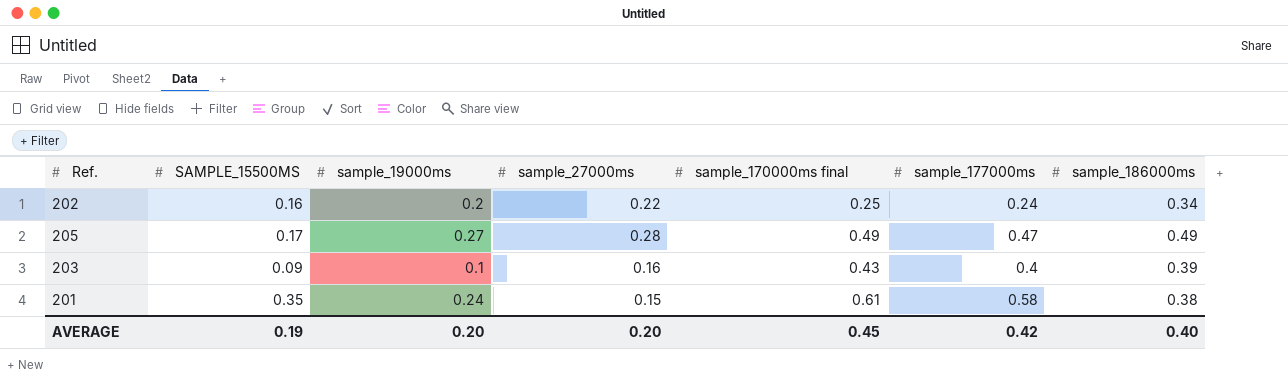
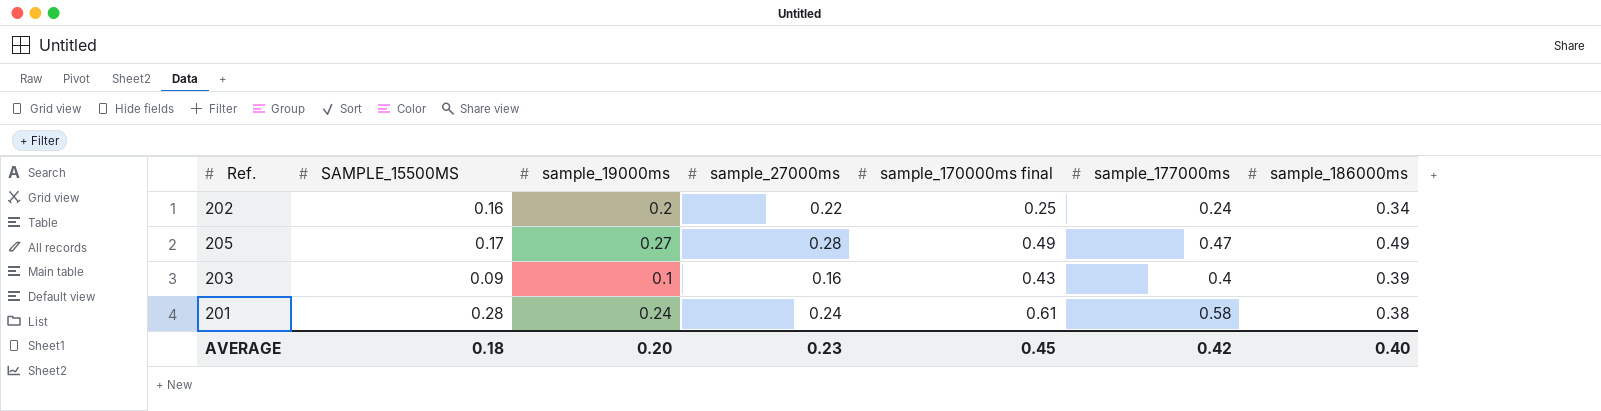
201 | SAMPLE_15500MS: 0.35 -> 0.28
201 | sample_27000ms: 0.15 -> 0.24
AVERAGE | SAMPLE_15500MS: 0.19 -> 0.18
AVERAGE | sample_27000ms: 0.20 -> 0.23

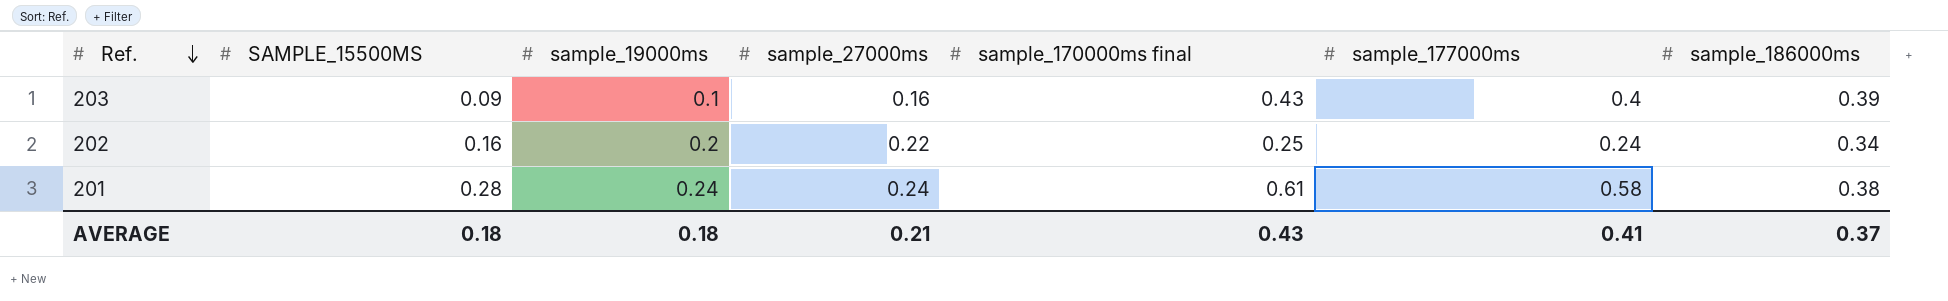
row order: none -> Ref. descending
row 205: 0.17 | 0.27 | 0.28 | 0.49 | 0.47 | 0.49 -> none
AVERAGE | sample_19000ms: 0.20 -> 0.18
AVERAGE | sample_27000ms: 0.23 -> 0.21
AVERAGE | sample_170000ms final: 0.45 -> 0.43
AVERAGE | sample_177000ms: 0.42 -> 0.41
AVERAGE | sample_186000ms: 0.40 -> 0.37

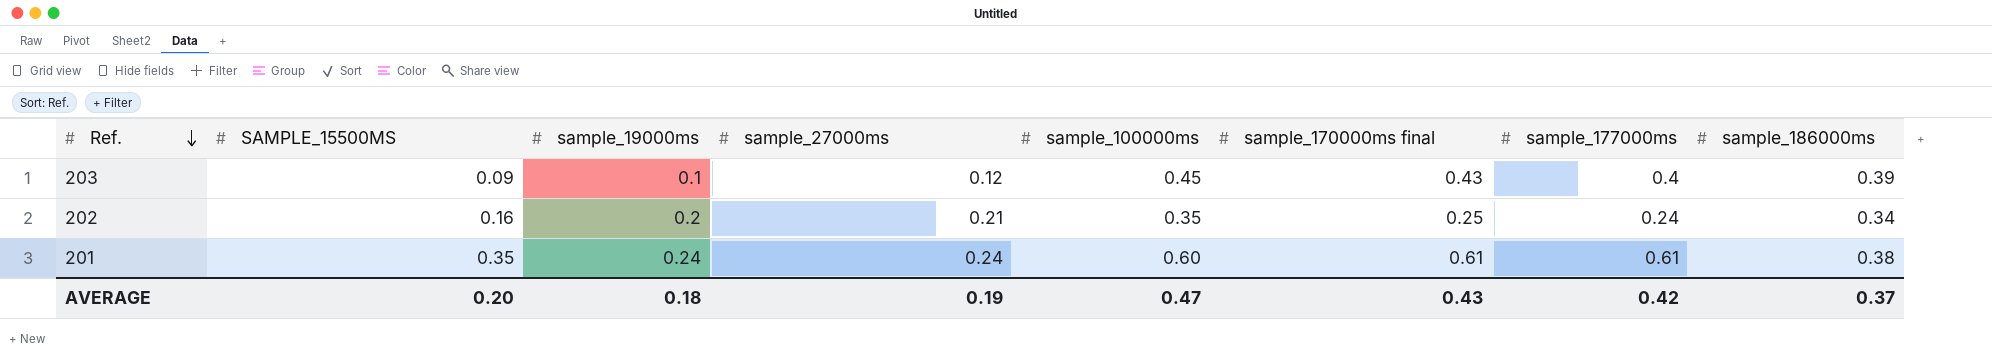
column sample_100000ms | position: none -> 5
203 | sample_27000ms: 0.16 -> 0.12
202 | sample_27000ms: 0.22 -> 0.21
201 | SAMPLE_15500MS: 0.28 -> 0.35
201 | sample_177000ms: 0.58 -> 0.61
AVERAGE | SAMPLE_15500MS: 0.18 -> 0.20
AVERAGE | sample_27000ms: 0.21 -> 0.19
AVERAGE | sample_177000ms: 0.41 -> 0.42

